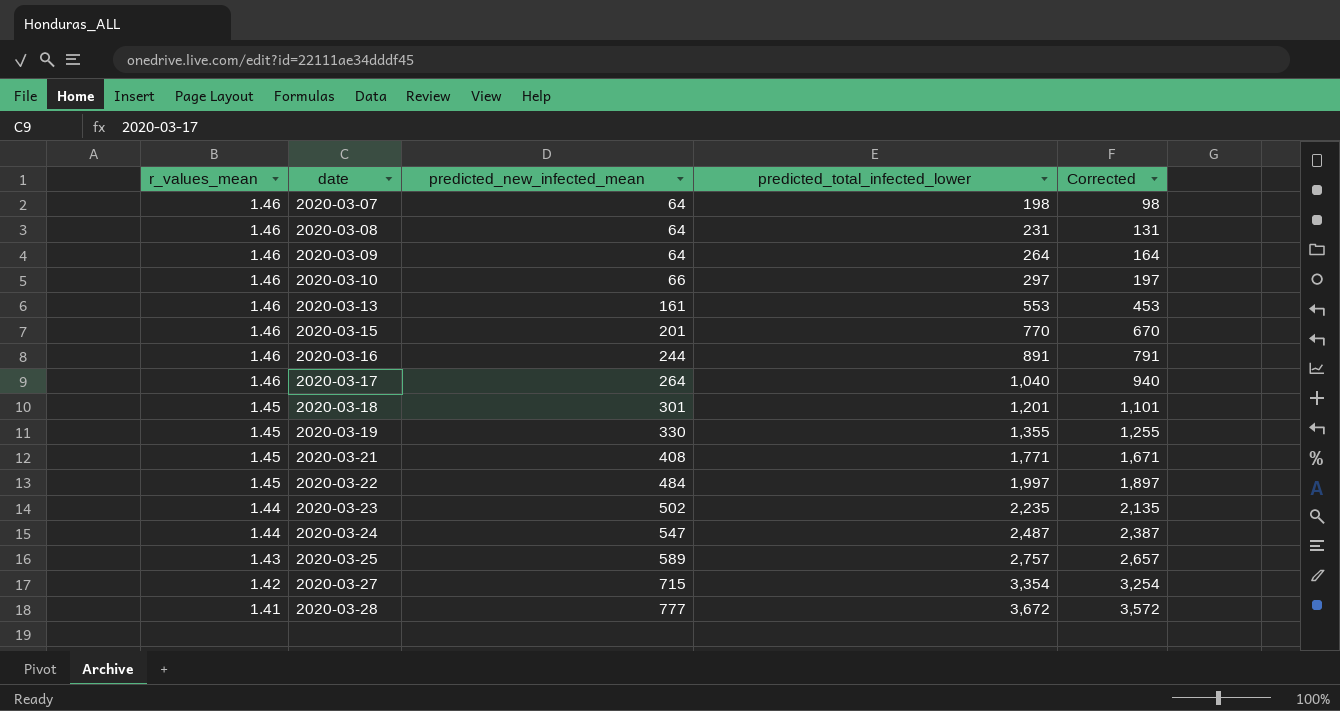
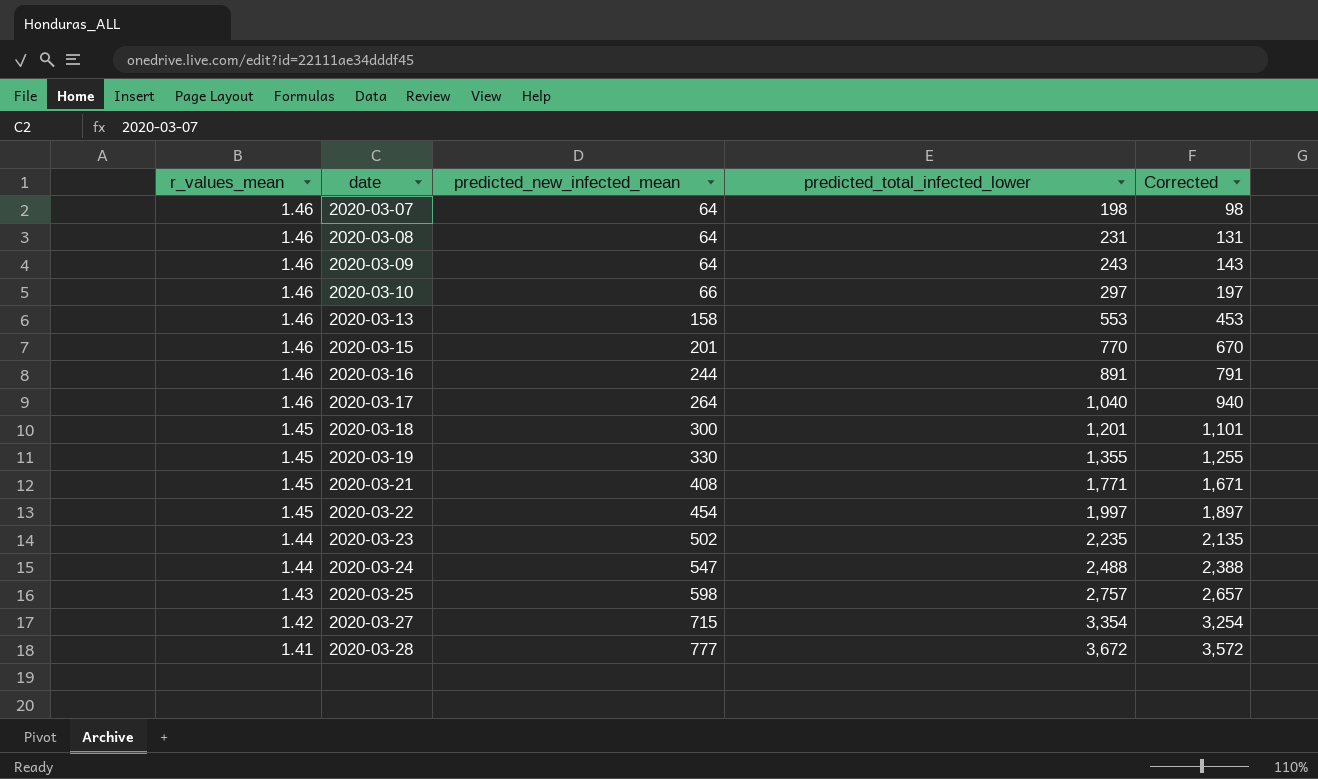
2020-03-09 | predicted_total_infected_lower: 264 -> 243
2020-03-09 | Corrected: 164 -> 143
2020-03-13 | predicted_new_infected_mean: 161 -> 158
2020-03-18 | predicted_new_infected_mean: 301 -> 300
2020-03-22 | predicted_new_infected_mean: 484 -> 454
2020-03-24 | predicted_total_infected_lower: 2,487 -> 2,488
2020-03-24 | Corrected: 2,387 -> 2,388
2020-03-25 | predicted_new_infected_mean: 589 -> 598

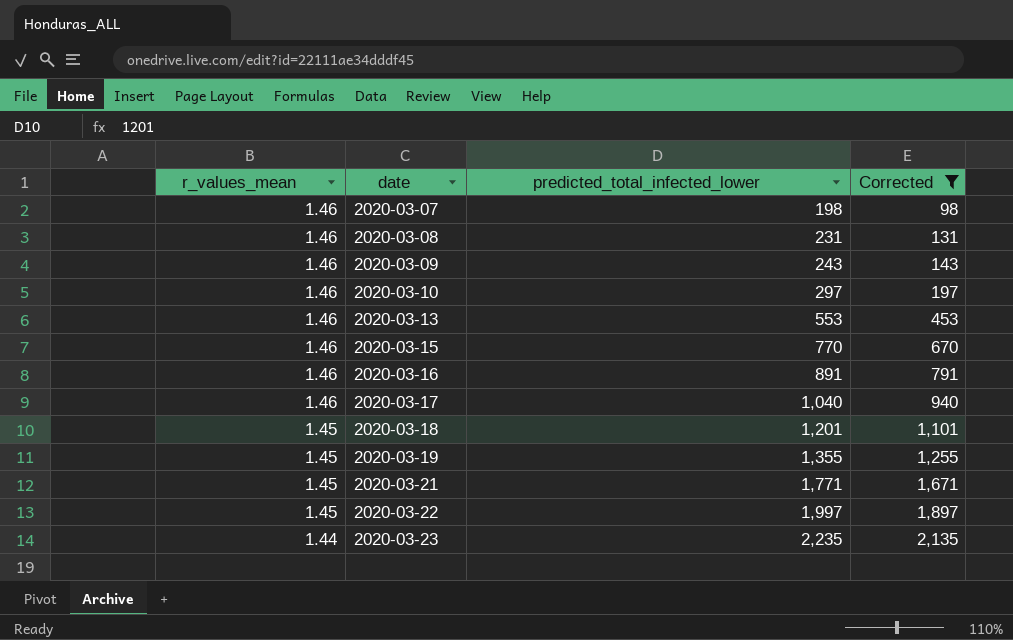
filter: none -> Corrected <= 2,135
column predicted_new_infected_mean | position: 3 -> none

